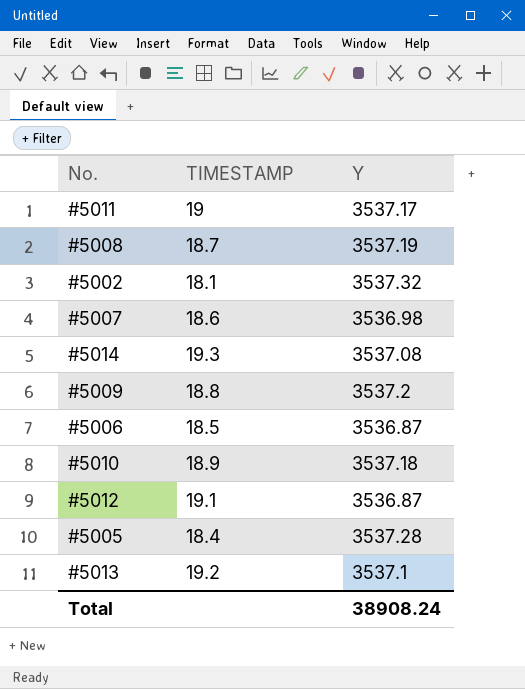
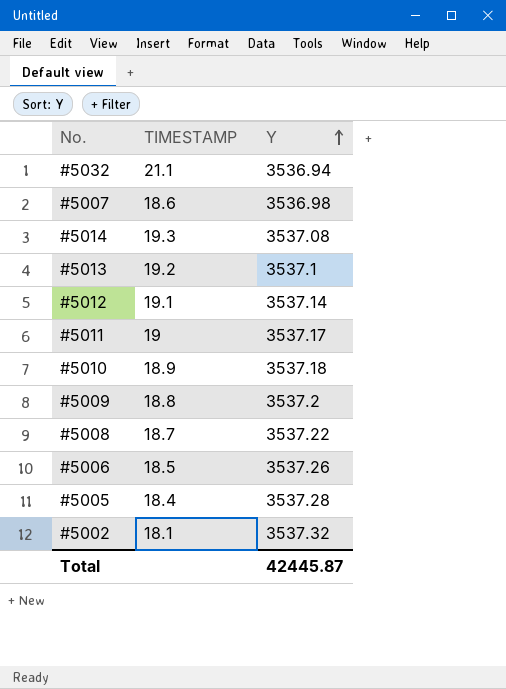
row order: none -> Y ascending
row #5032: none -> 21.1 | 3536.94
#5012 | Y: 3536.87 -> 3537.14
#5008 | Y: 3537.19 -> 3537.22
#5006 | Y: 3536.87 -> 3537.26
Total | Y: 38908.24 -> 42445.87

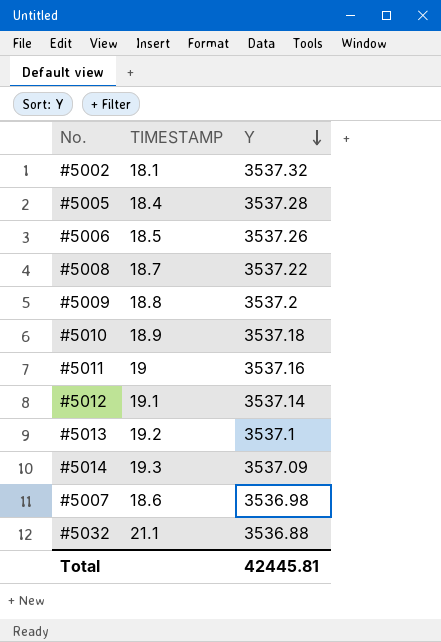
row order: Y ascending -> Y descending
#5011 | Y: 3537.17 -> 3537.16
#5014 | Y: 3537.08 -> 3537.09
#5032 | Y: 3536.94 -> 3536.88
Total | Y: 42445.87 -> 42445.81

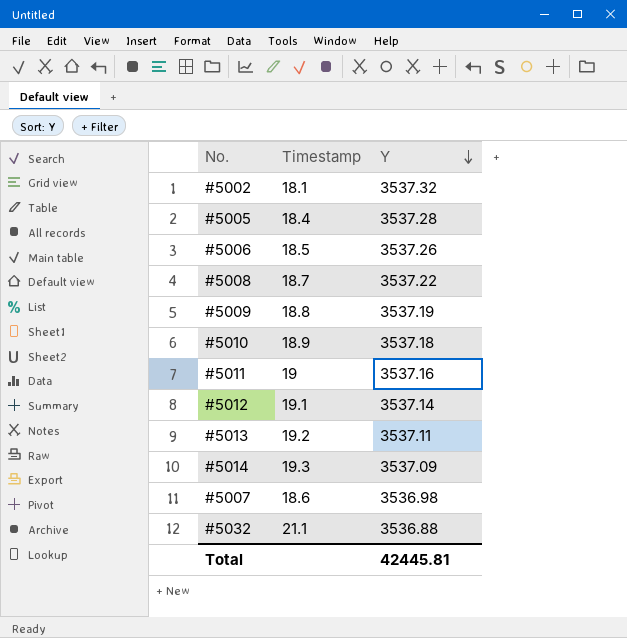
column name: TIMESTAMP -> Timestamp
#5009 | Y: 3537.2 -> 3537.19
#5013 | Y: 3537.1 -> 3537.11

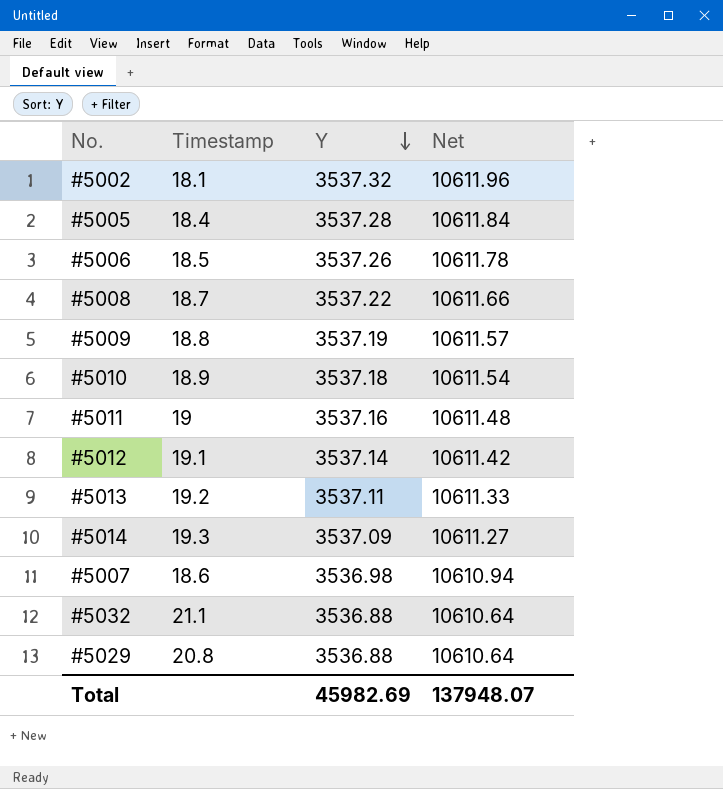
column Net | formula: none -> [Y] * 3
row #5029: none -> 20.8 | 3536.88 | 10610.64
Total | Y: 42445.81 -> 45982.69

